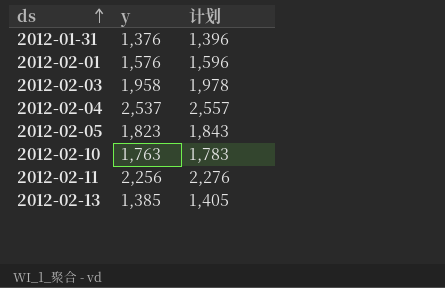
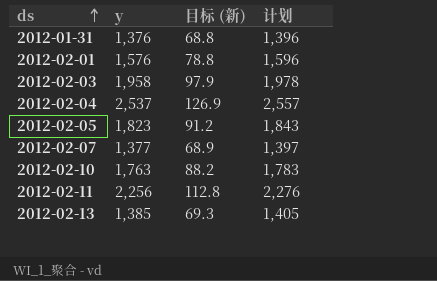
column 目标 (新) | formula: none -> [y] * 0.05
row 2012-02-07: none -> 1,377 | 68.9 | 1,397

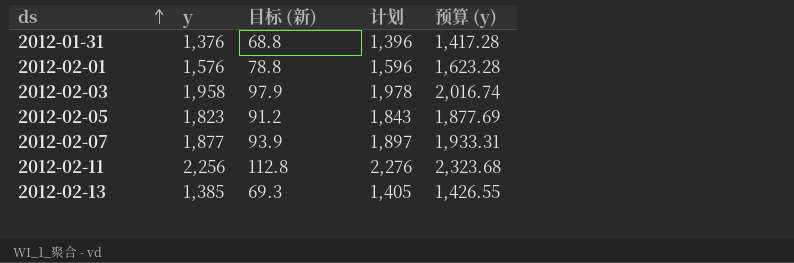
column 预算 (y) | formula: none -> [y] * 1.03
row 2012-02-04: 2,537 | 126.9 | 2,557 -> none
row 2012-02-10: 1,763 | 88.2 | 1,783 -> none
2012-02-07 | y: 1,377 -> 1,877
2012-02-07 | 目标 (新): 68.9 -> 93.9
2012-02-07 | 计划: 1,397 -> 1,897

